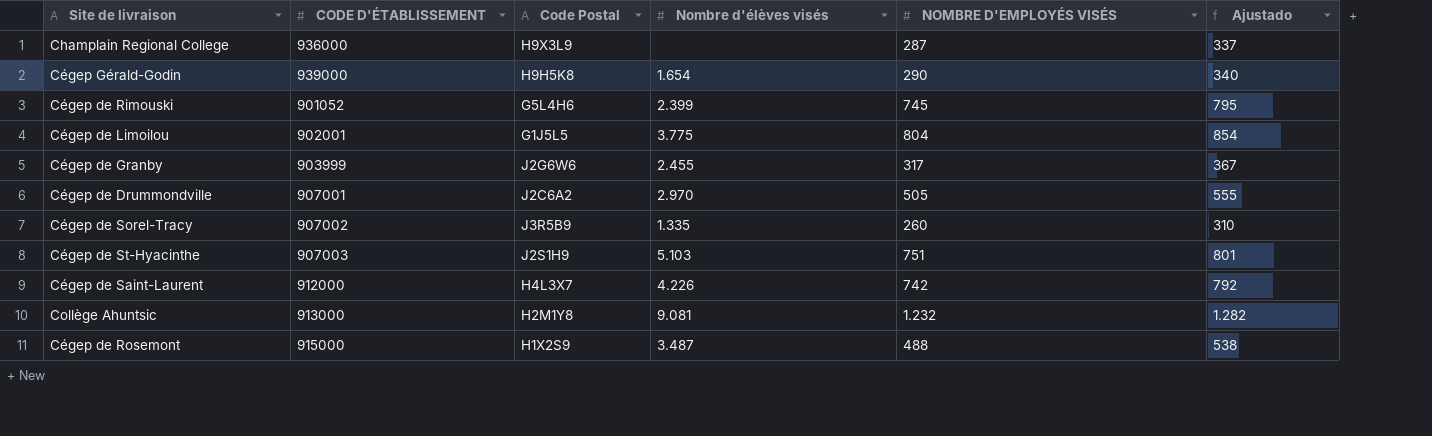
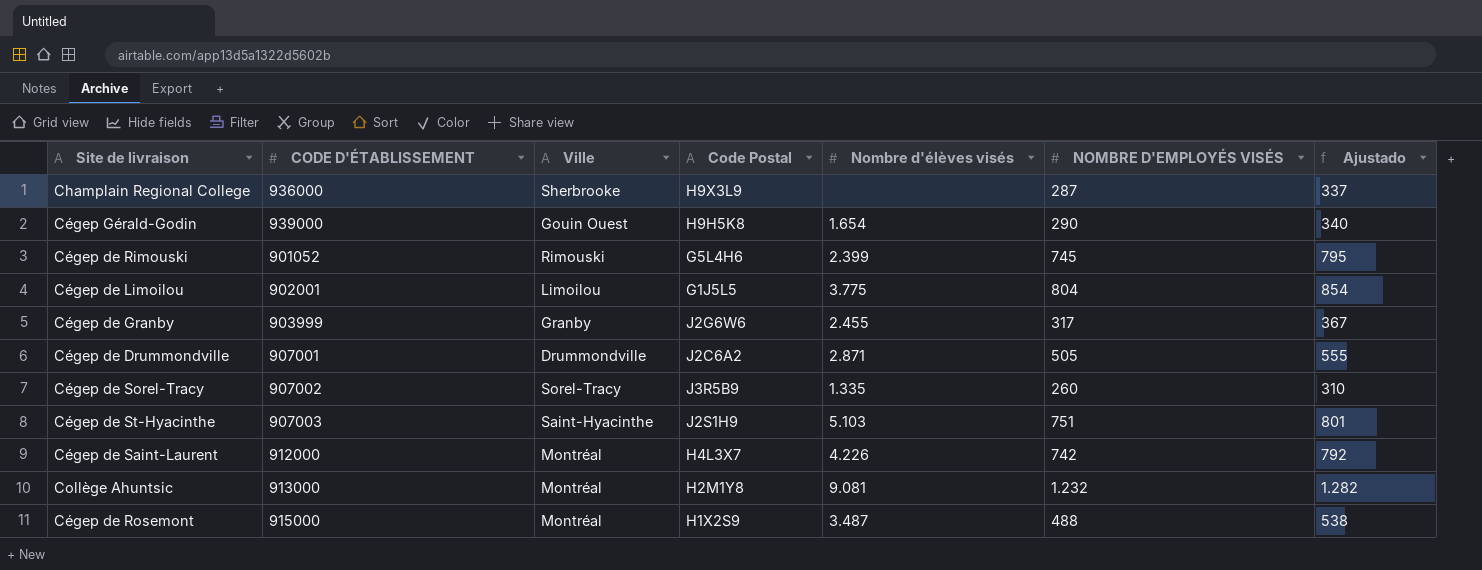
column Ville | position: none -> 3
Cégep de Drummondville | Nombre d'élèves visés: 2.970 -> 2.871

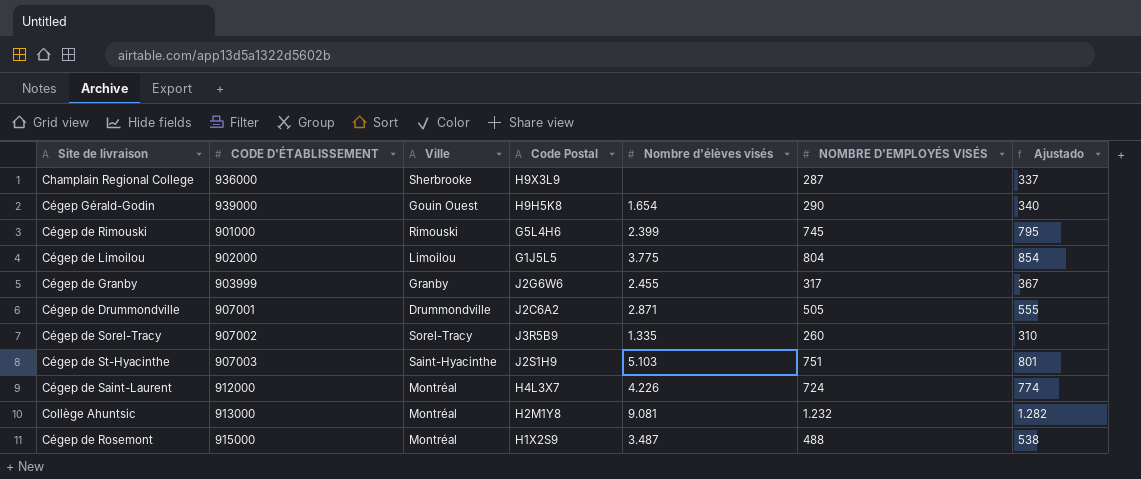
Cégep de Rimouski | CODE D'ÉTABLISSEMENT: 901052 -> 901000
Cégep de Limoilou | CODE D'ÉTABLISSEMENT: 902001 -> 902000
Cégep de Saint-Laurent | NOMBRE D'EMPLOYÉS VISÉS: 742 -> 724
Cégep de Saint-Laurent | Ajustado: 792 -> 774

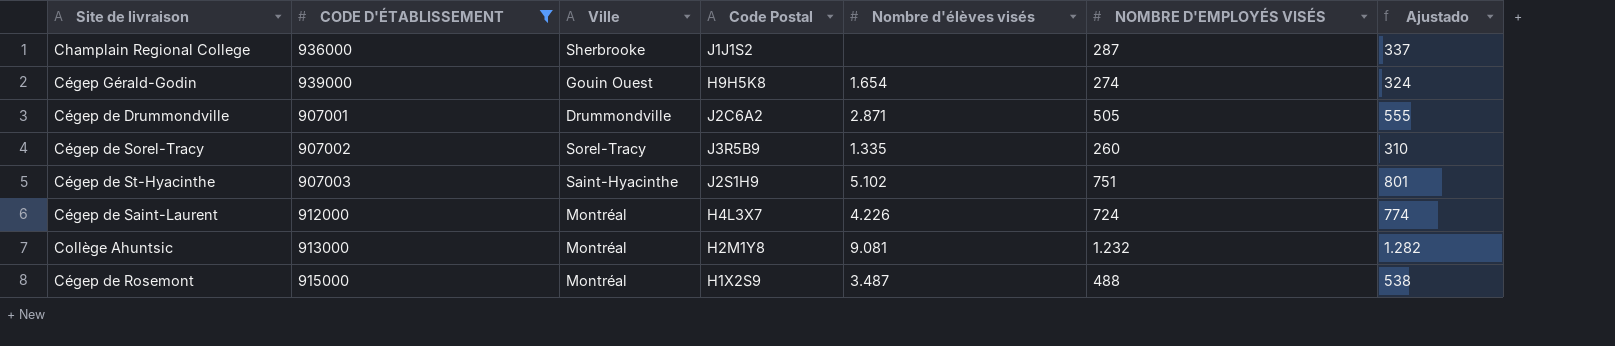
filter: none -> CODE D'ÉTABLISSEMENT >= 907001
Champlain Regional College | Code Postal: H9X3L9 -> J1J1S2
Cégep Gérald-Godin | NOMBRE D'EMPLOYÉS VISÉS: 290 -> 274
Cégep Gérald-Godin | Ajustado: 340 -> 324
Cégep de St-Hyacinthe | Nombre d'élèves visés: 5.103 -> 5.102

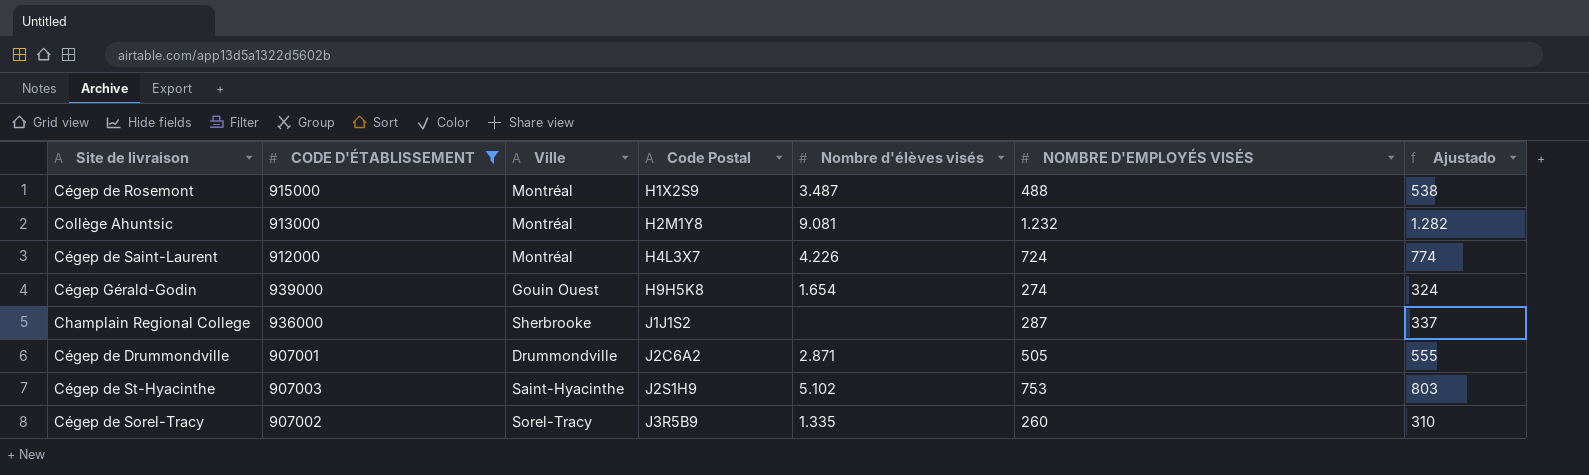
row order: none -> Code Postal ascending
Cégep de St-Hyacinthe | NOMBRE D'EMPLOYÉS VISÉS: 751 -> 753
Cégep de St-Hyacinthe | Ajustado: 801 -> 803

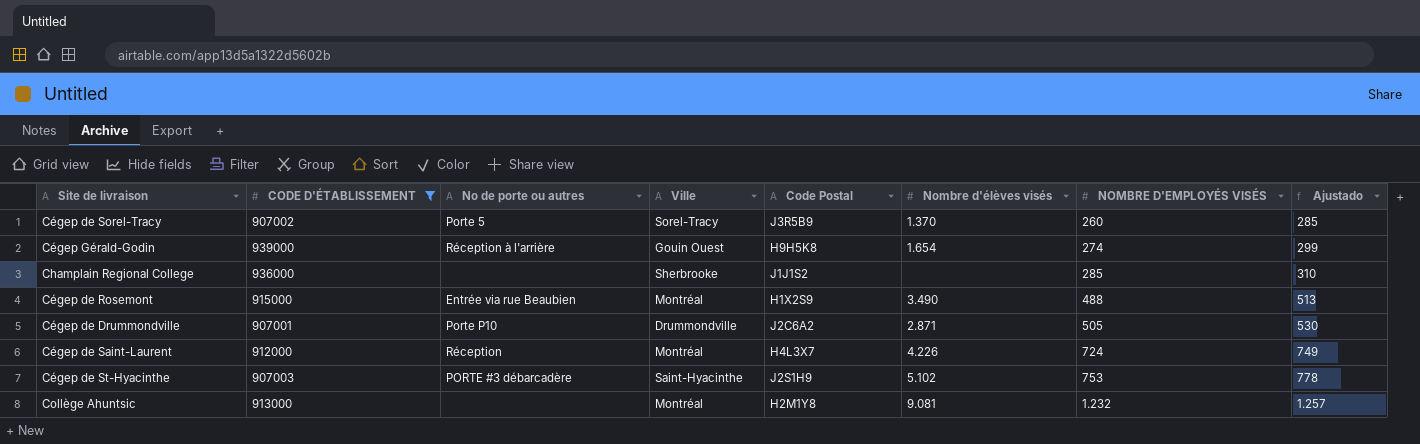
row order: Code Postal ascending -> NOMBRE D'EMPLOYÉS VISÉS ascending
column No de porte ou autres | position: none -> 3
column Ajustado | formula: [NOMBRE D'EMPLOYÉS VISÉS] + 50 -> [NOMBRE D'EMPLOYÉS VISÉS] + 25
Cégep de Sorel-Tracy | Nombre d'élèves visés: 1.335 -> 1.370
Champlain Regional College | NOMBRE D'EMPLOYÉS VISÉS: 287 -> 285
Cégep de Rosemont | Nombre d'élèves visés: 3.487 -> 3.490

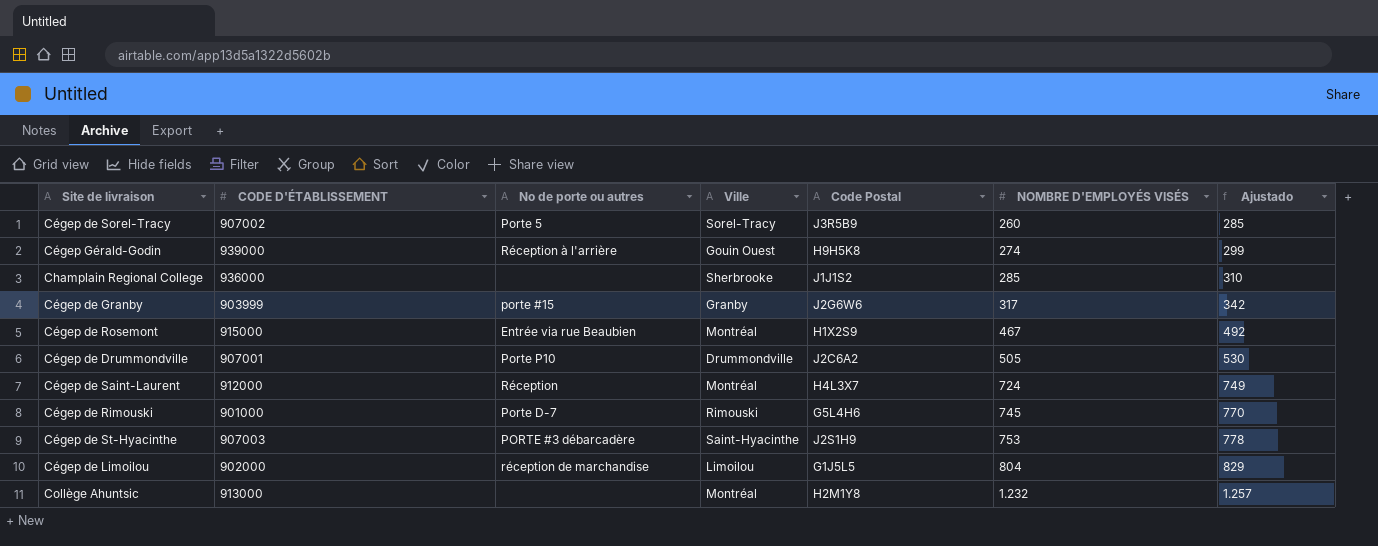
filter: CODE D'ÉTABLISSEMENT >= 907001 -> none
column Nombre d'élèves visés | position: 6 -> none
Cégep de Rosemont | NOMBRE D'EMPLOYÉS VISÉS: 488 -> 467
Cégep de Rosemont | Ajustado: 513 -> 492

